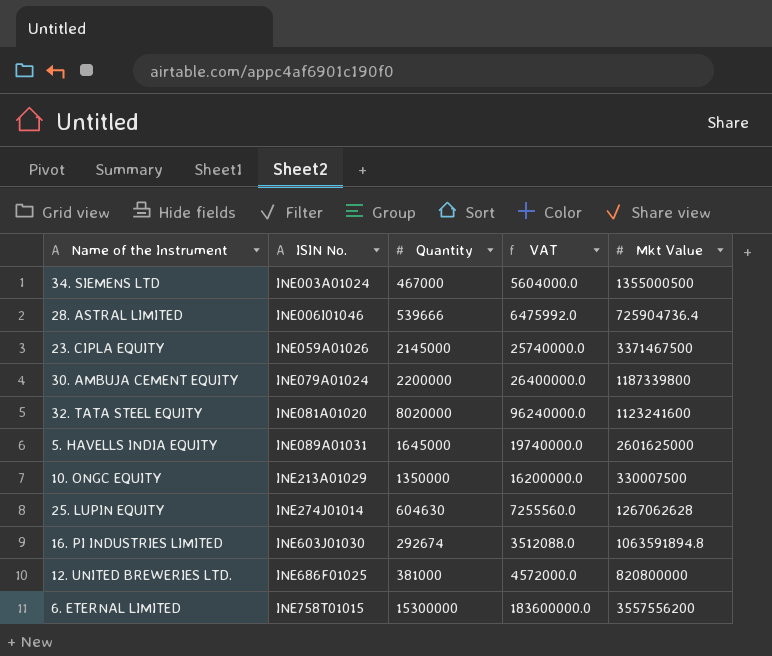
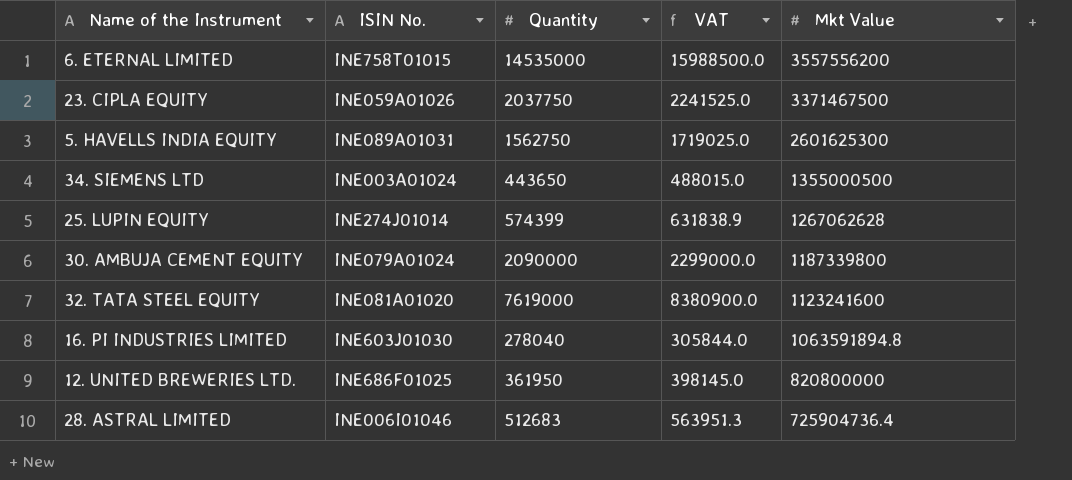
row order: ISIN No. ascending -> Mkt Value descending
column VAT | formula: [Quantity] * 12 -> [Quantity] * 1.1
row 10. ONGC EQUITY: INE213A01029 | 1350000 | 16200000.0 | 330007500 -> none
6. ETERNAL LIMITED | Quantity: 15300000 -> 14535000
23. CIPLA EQUITY | Quantity: 2145000 -> 2037750
5. HAVELLS INDIA EQUITY | Quantity: 1645000 -> 1562750
5. HAVELLS INDIA EQUITY | Mkt Value: 2601625000 -> 2601625300
34. SIEMENS LTD | Quantity: 467000 -> 443650
25. LUPIN EQUITY | Quantity: 604630 -> 574399
30. AMBUJA CEMENT EQUITY | Quantity: 2200000 -> 2090000
32. TATA STEEL EQUITY | Quantity: 8020000 -> 7619000
16. PI INDUSTRIES LIMITED | Quantity: 292674 -> 278040
12. UNITED BREWERIES LTD. | Quantity: 381000 -> 361950
28. ASTRAL LIMITED | Quantity: 539666 -> 512683

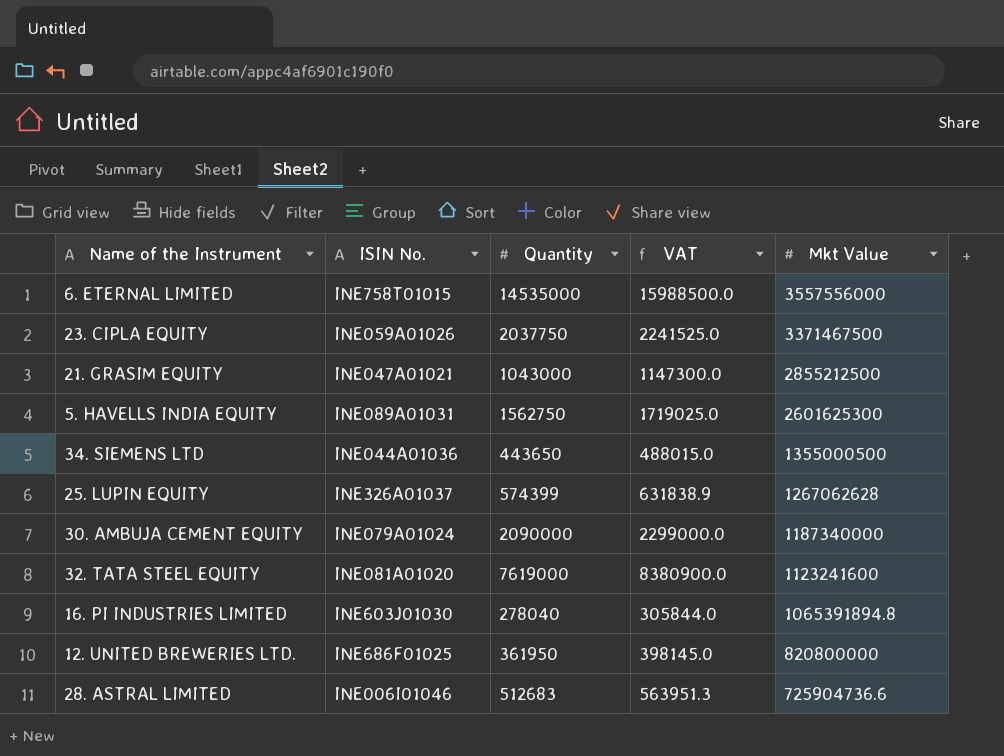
6. ETERNAL LIMITED | Mkt Value: 3557556200 -> 3557556000
row 21. GRASIM EQUITY: none -> INE047A01021 | 1043000 | 1147300.0 | 2855212500
34. SIEMENS LTD | ISIN No.: INE003A01024 -> INE044A01036
25. LUPIN EQUITY | ISIN No.: INE274J01014 -> INE326A01037
30. AMBUJA CEMENT EQUITY | Mkt Value: 1187339800 -> 1187340000
16. PI INDUSTRIES LIMITED | Mkt Value: 1063591894.8 -> 1065391894.8
28. ASTRAL LIMITED | Mkt Value: 725904736.4 -> 725904736.6

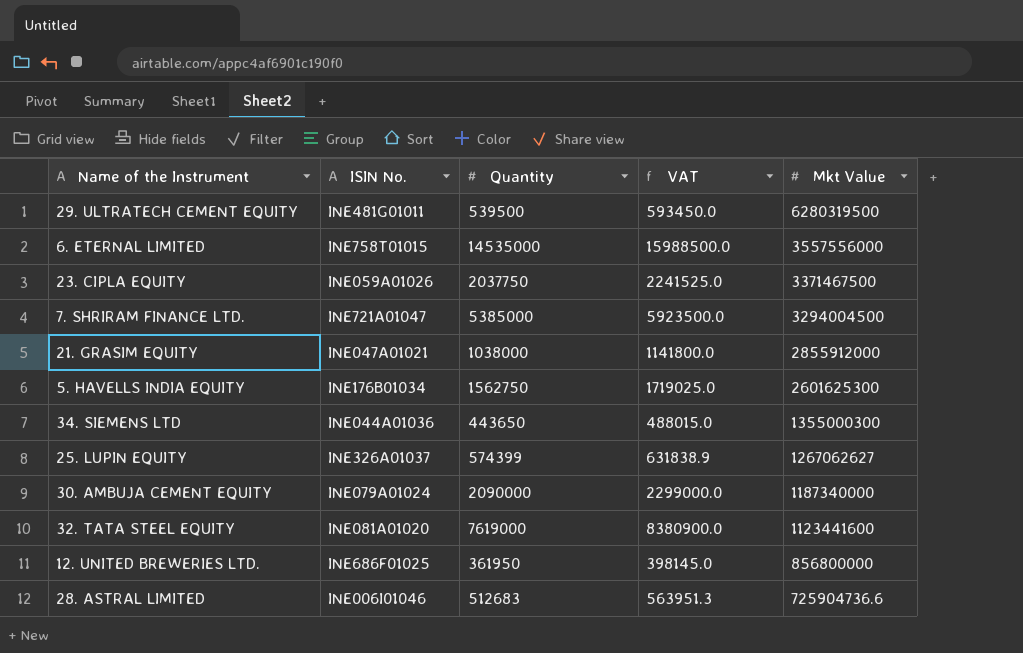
row 16. PI INDUSTRIES LIMITED: INE603J01030 | 278040 | 305844.0 | 1065391894.8 -> none
row 29. ULTRATECH CEMENT EQUITY: none -> INE481G01011 | 539500 | 593450.0 | 6280319500
row 7. SHRIRAM FINANCE LTD.: none -> INE721A01047 | 5385000 | 5923500.0 | 3294004500
21. GRASIM EQUITY | Quantity: 1043000 -> 1038000
21. GRASIM EQUITY | VAT: 1147300.0 -> 1141800.0
21. GRASIM EQUITY | Mkt Value: 2855212500 -> 2855912000
5. HAVELLS INDIA EQUITY | ISIN No.: INE089A01031 -> INE176B01034
34. SIEMENS LTD | Mkt Value: 1355000500 -> 1355000300
25. LUPIN EQUITY | Mkt Value: 1267062628 -> 1267062627
32. TATA STEEL EQUITY | Mkt Value: 1123241600 -> 1123441600
12. UNITED BREWERIES LTD. | Mkt Value: 820800000 -> 856800000

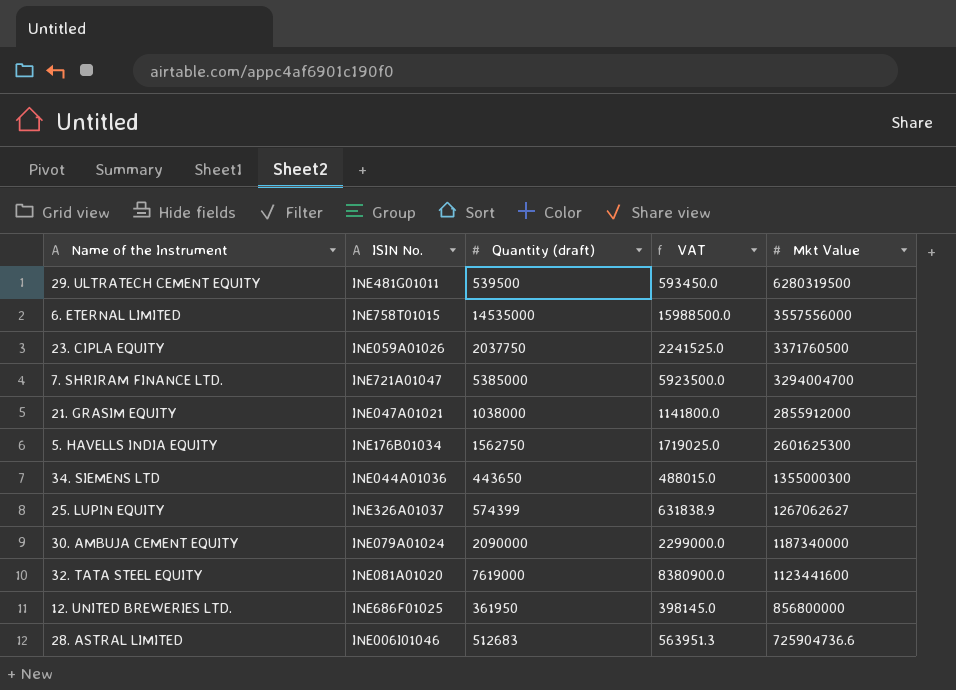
column name: Quantity -> Quantity (draft)
23. CIPLA EQUITY | Mkt Value: 3371467500 -> 3371760500
7. SHRIRAM FINANCE LTD. | Mkt Value: 3294004500 -> 3294004700

